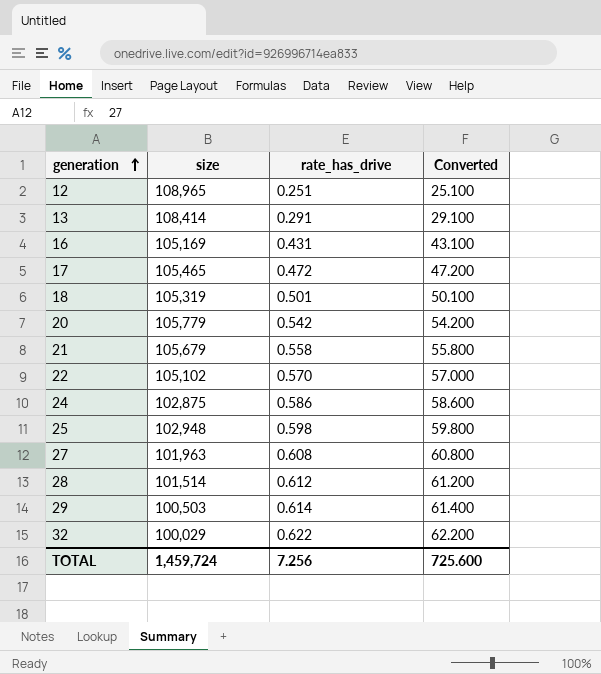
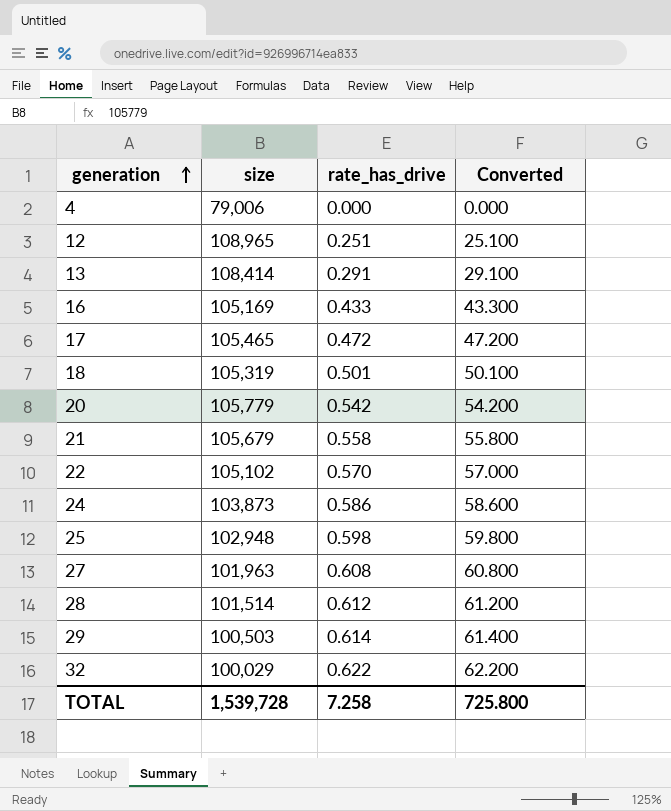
row 4: none -> 79,006 | 0.000 | 0.000
16 | rate_has_drive: 0.431 -> 0.433
16 | Converted: 43.100 -> 43.300
24 | size: 102,875 -> 103,873
TOTAL | size: 1,459,724 -> 1,539,728
TOTAL | rate_has_drive: 7.256 -> 7.258
TOTAL | Converted: 725.600 -> 725.800

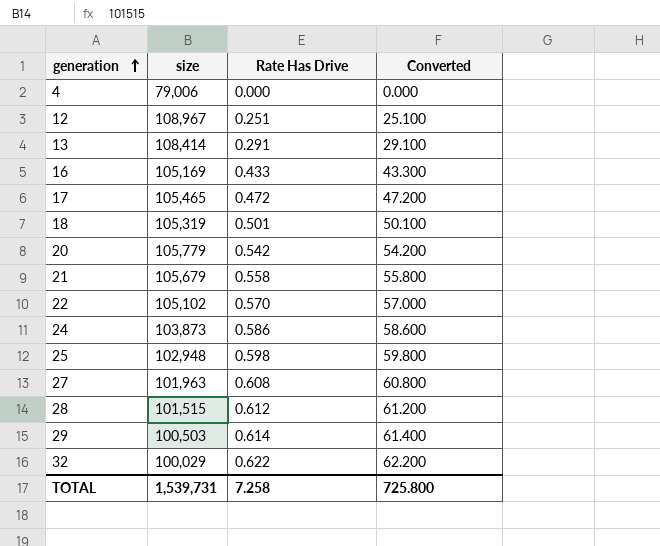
column name: rate_has_drive -> Rate Has Drive
12 | size: 108,965 -> 108,967
28 | size: 101,514 -> 101,515
TOTAL | size: 1,539,728 -> 1,539,731

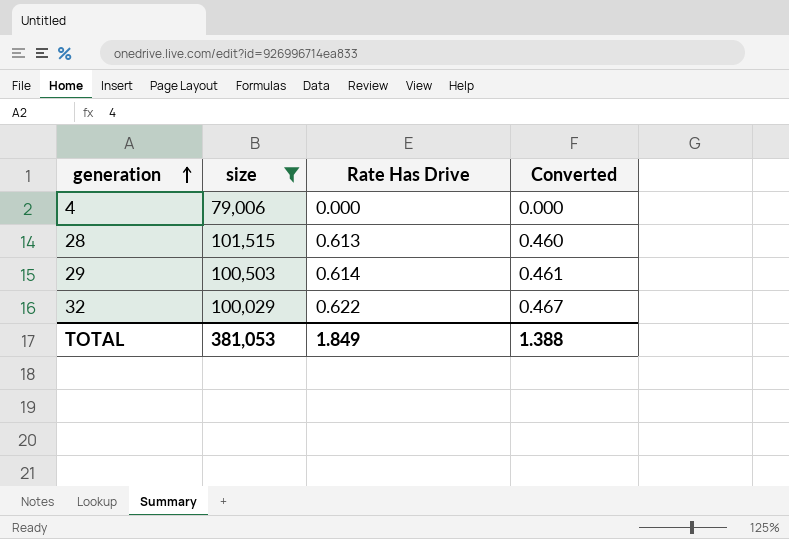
filter: none -> size <= 101,515
column Converted | formula: [Rate Has Drive] * 100 -> [Rate Has Drive] * 0.75
28 | Rate Has Drive: 0.612 -> 0.613
TOTAL | size: 1,539,731 -> 381,053
TOTAL | Rate Has Drive: 7.258 -> 1.849
TOTAL | Converted: 725.800 -> 1.388

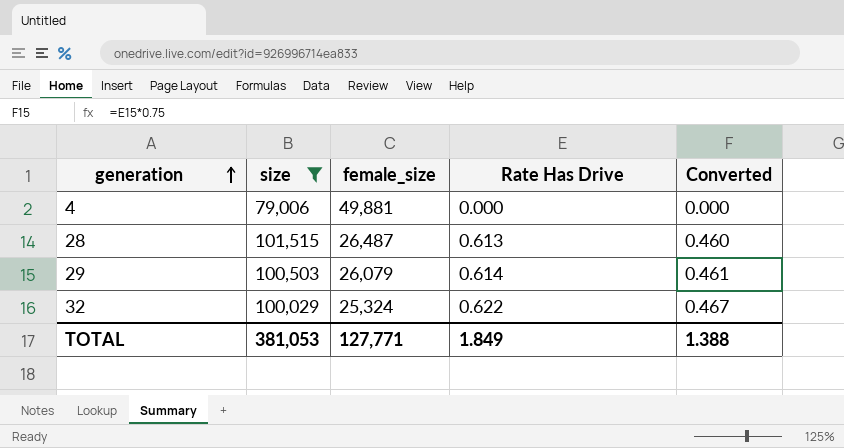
column female_size | position: none -> 3

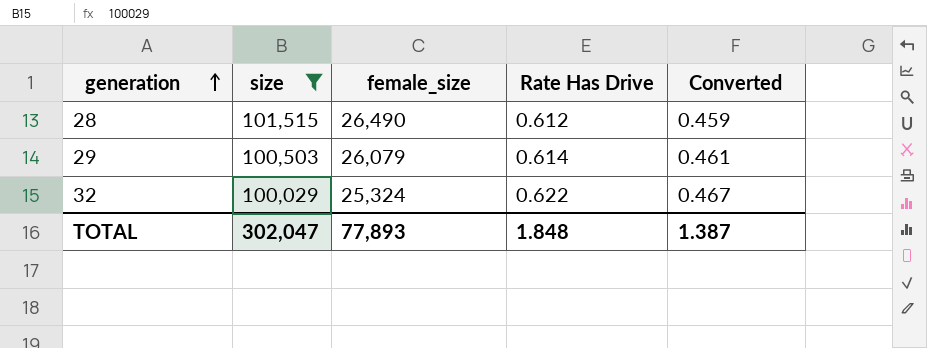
row 4: 79,006 | 49,881 | 0.000 | 0.000 -> none
28 | female_size: 26,487 -> 26,490
28 | Rate Has Drive: 0.613 -> 0.612
28 | Converted: 0.460 -> 0.459
TOTAL | size: 381,053 -> 302,047
TOTAL | female_size: 127,771 -> 77,893
TOTAL | Rate Has Drive: 1.849 -> 1.848
TOTAL | Converted: 1.388 -> 1.387

